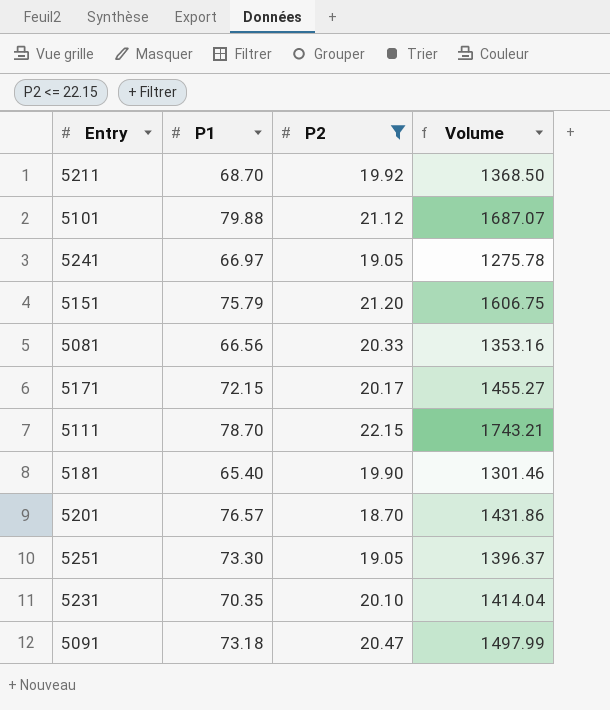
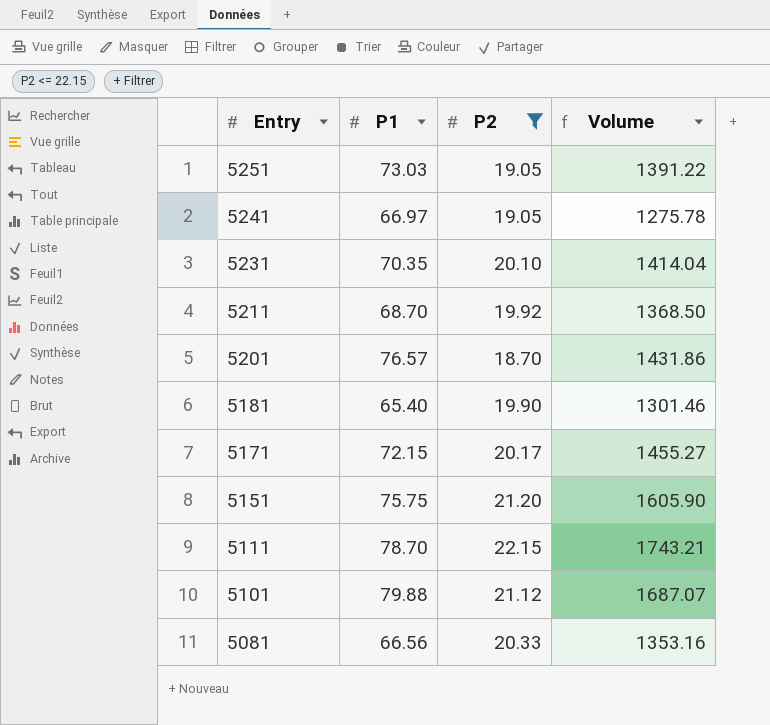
row order: none -> Entry descending
row 5091: 73.18 | 20.47 | 1497.99 -> none
5251 | P1: 73.30 -> 73.03
5251 | Volume: 1396.37 -> 1391.22
5151 | P1: 75.79 -> 75.75
5151 | Volume: 1606.75 -> 1605.90

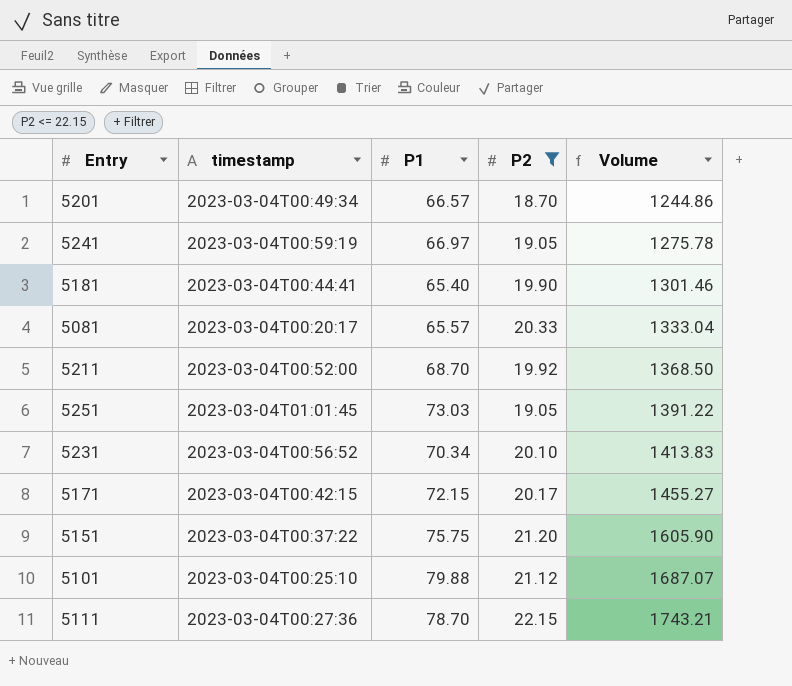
row order: Entry descending -> Volume ascending
column timestamp | position: none -> 2
5201 | P1: 76.57 -> 66.57
5201 | Volume: 1431.86 -> 1244.86
5081 | P1: 66.56 -> 65.57
5081 | Volume: 1353.16 -> 1333.04
5231 | P1: 70.35 -> 70.34
5231 | Volume: 1414.04 -> 1413.83

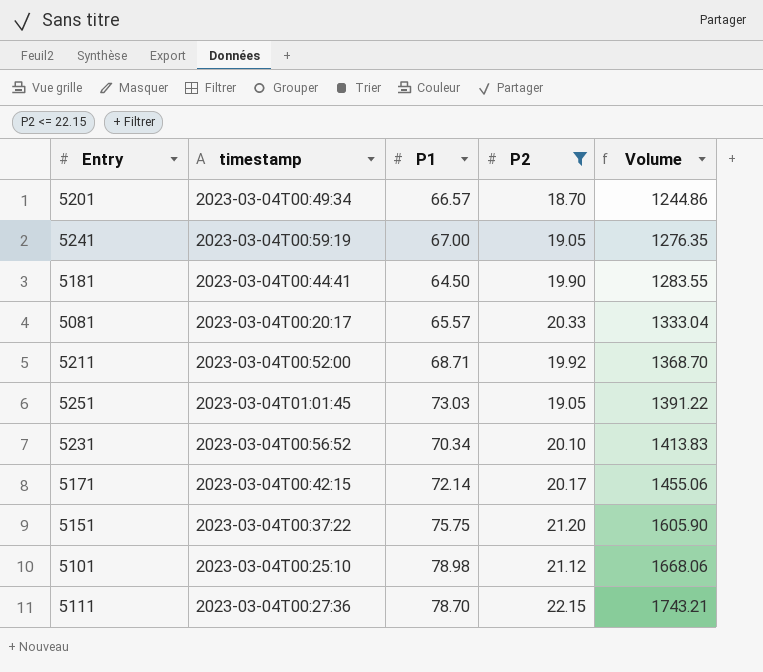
5241 | P1: 66.97 -> 67.00
5241 | Volume: 1275.78 -> 1276.35
5181 | P1: 65.40 -> 64.50
5181 | Volume: 1301.46 -> 1283.55
5211 | P1: 68.70 -> 68.71
5211 | Volume: 1368.50 -> 1368.70
5171 | P1: 72.15 -> 72.14
5171 | Volume: 1455.27 -> 1455.06
5101 | P1: 79.88 -> 78.98
5101 | Volume: 1687.07 -> 1668.06

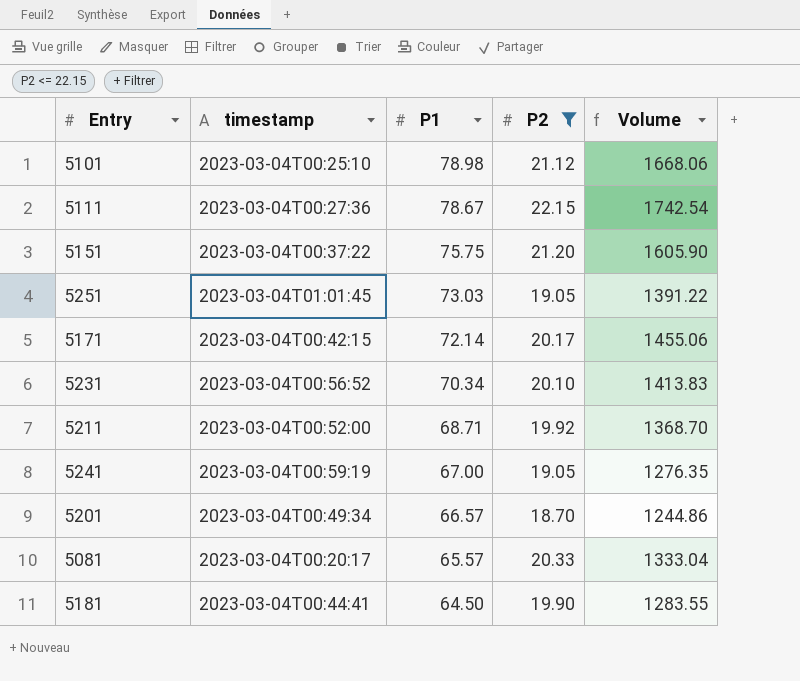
row order: Volume ascending -> P1 descending
5111 | P1: 78.70 -> 78.67
5111 | Volume: 1743.21 -> 1742.54

